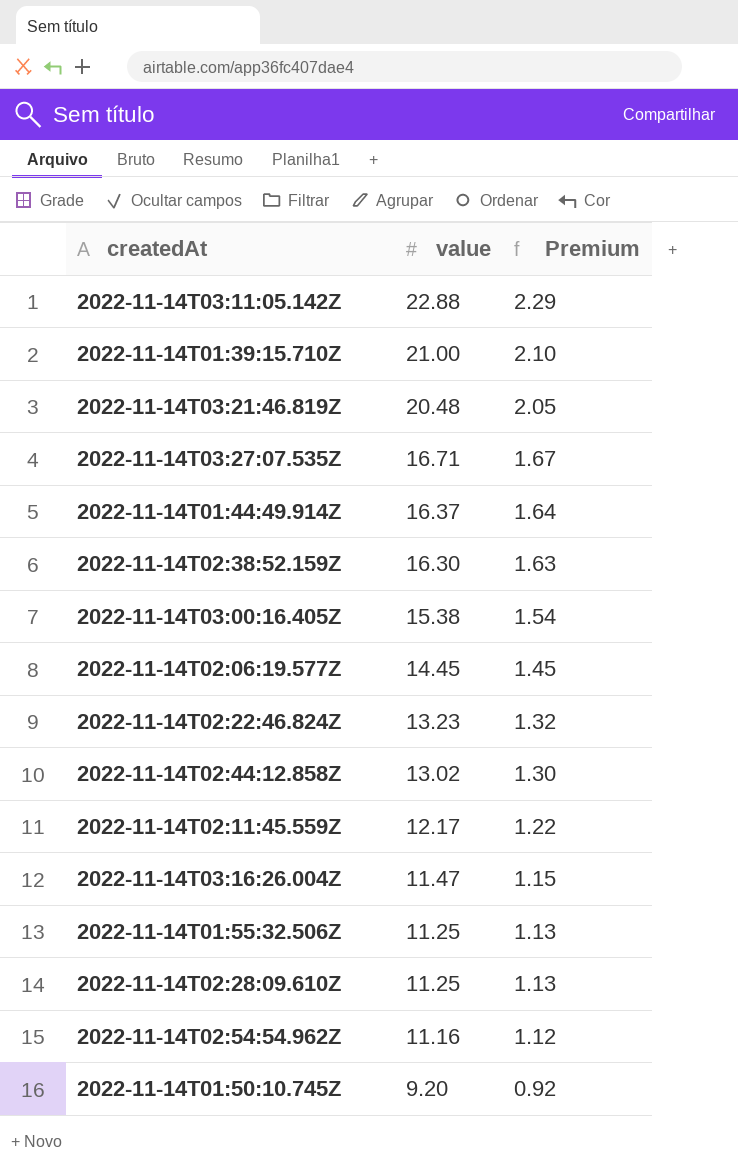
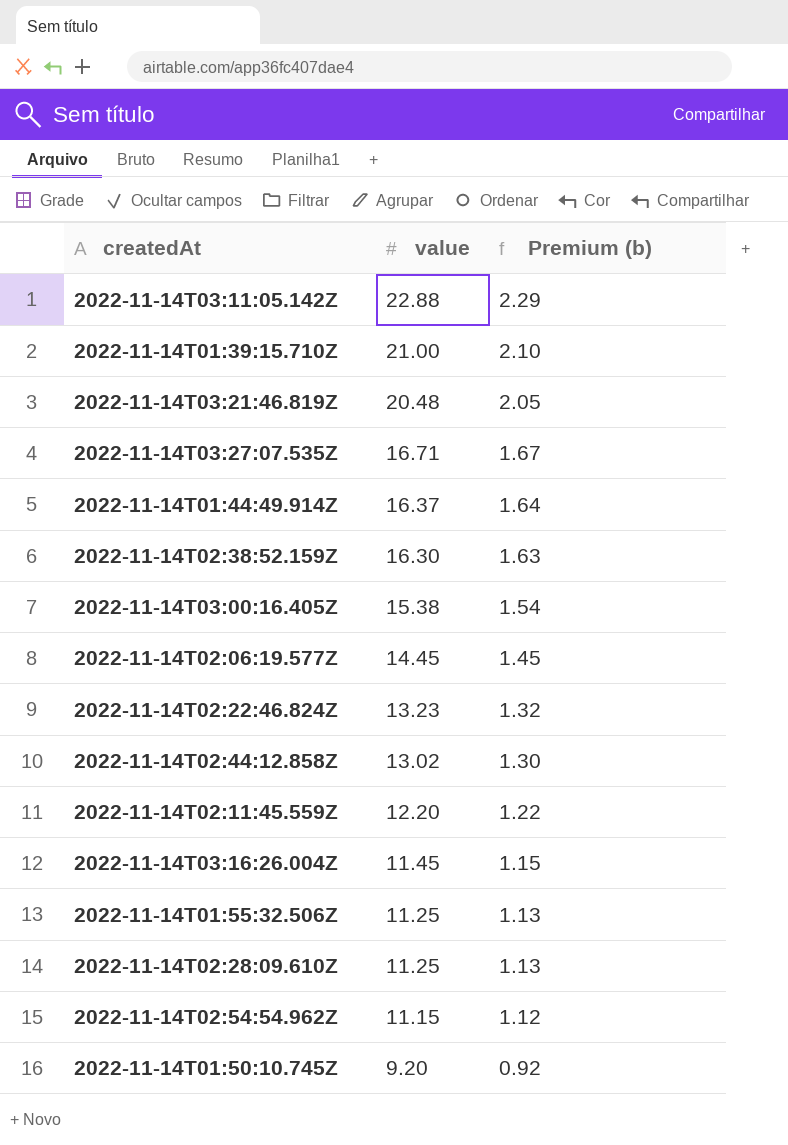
column name: Premium -> Premium (b)
2022-11-14T02:11:45.559Z | value: 12.17 -> 12.20
2022-11-14T03:16:26.004Z | value: 11.47 -> 11.45
2022-11-14T02:54:54.962Z | value: 11.16 -> 11.15

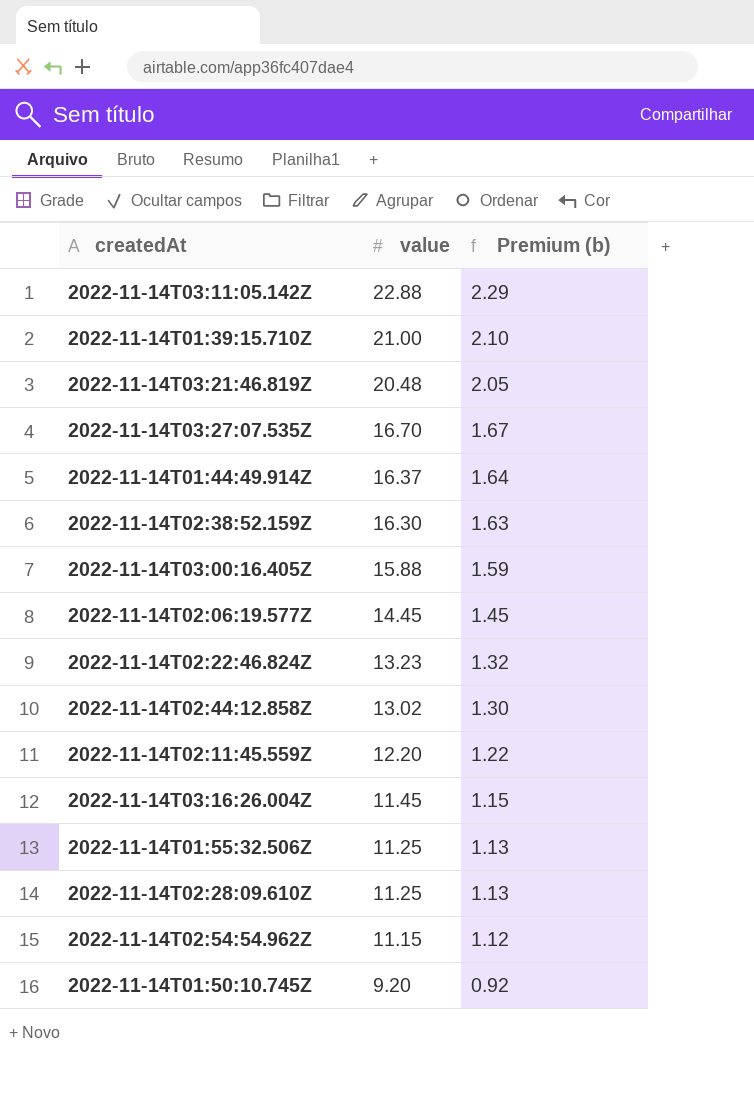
2022-11-14T03:27:07.535Z | value: 16.71 -> 16.70
2022-11-14T03:00:16.405Z | value: 15.38 -> 15.88
2022-11-14T03:00:16.405Z | Premium (b): 1.54 -> 1.59

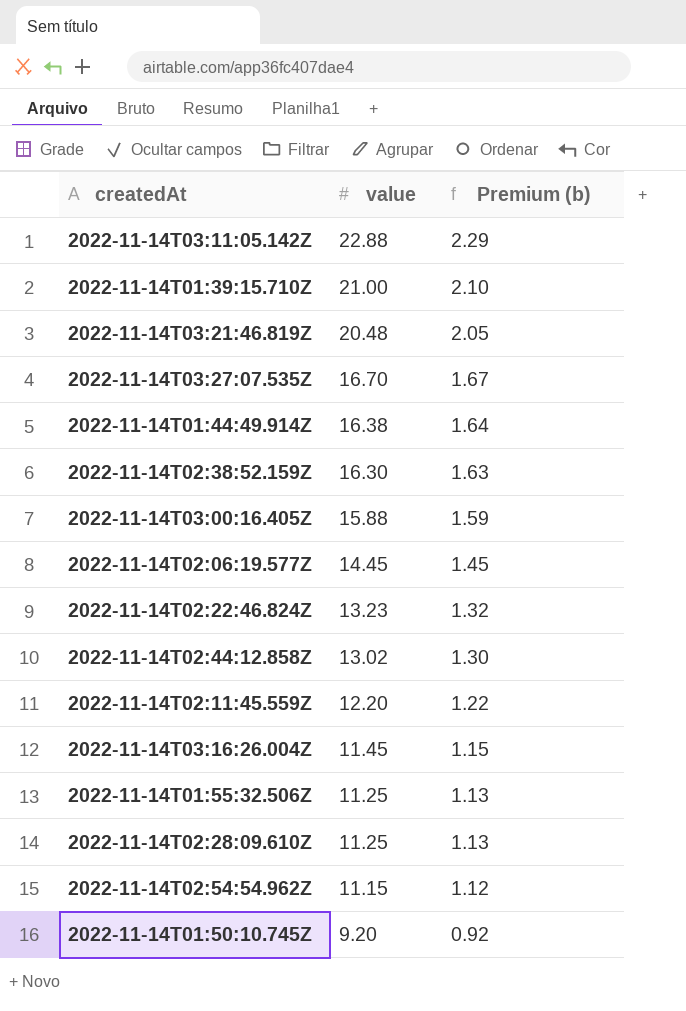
2022-11-14T01:44:49.914Z | value: 16.37 -> 16.38

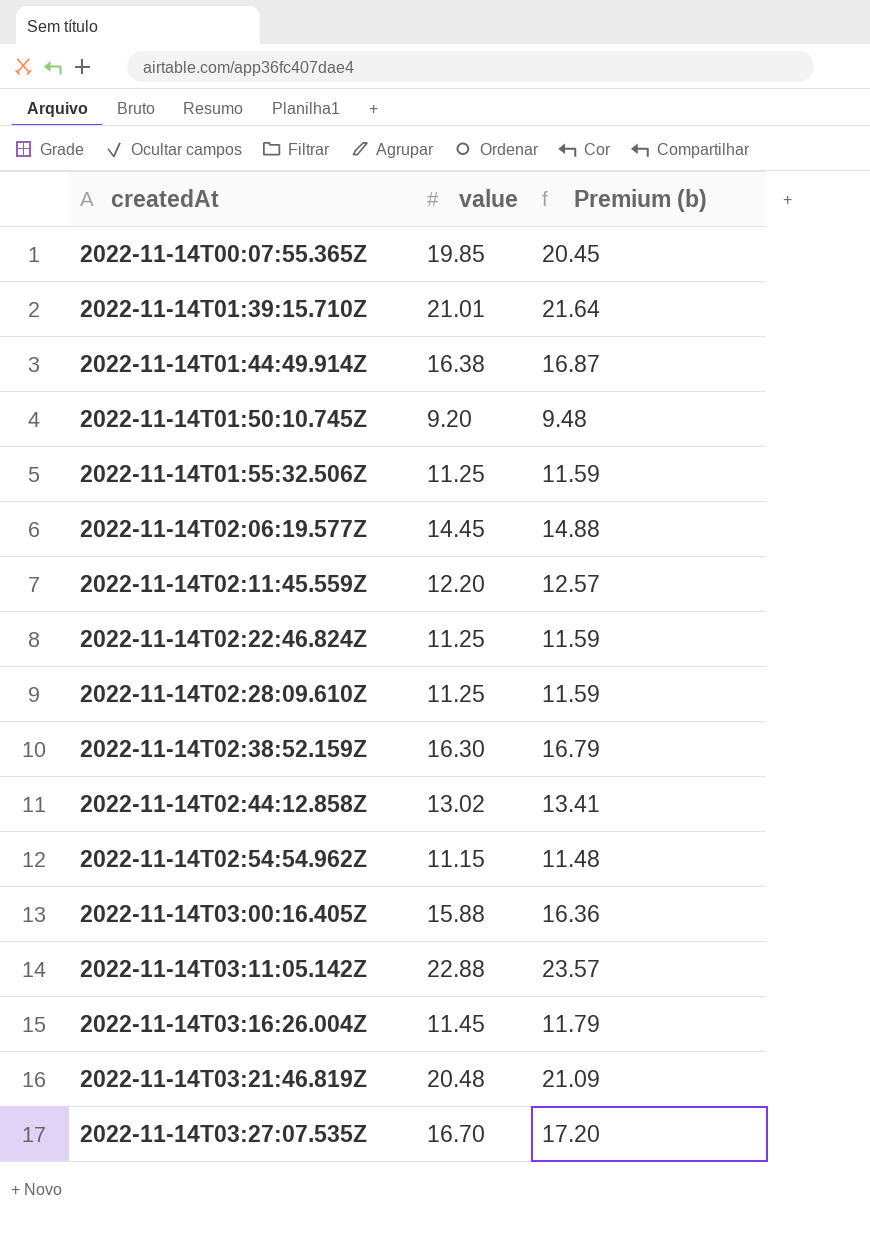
row order: value descending -> createdAt ascending
column Premium (b) | formula: [value] * 0.1 -> [value] * 1.03
row 2022-11-14T00:07:55.365Z: none -> 19.85 | 20.45
2022-11-14T01:39:15.710Z | value: 21.00 -> 21.01
2022-11-14T02:22:46.824Z | value: 13.23 -> 11.25

